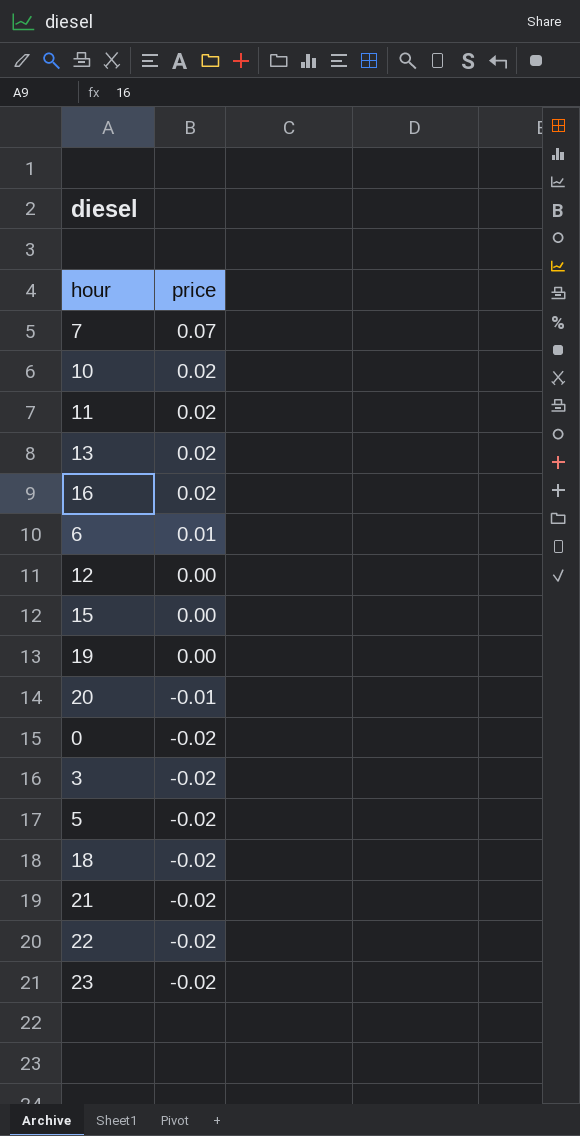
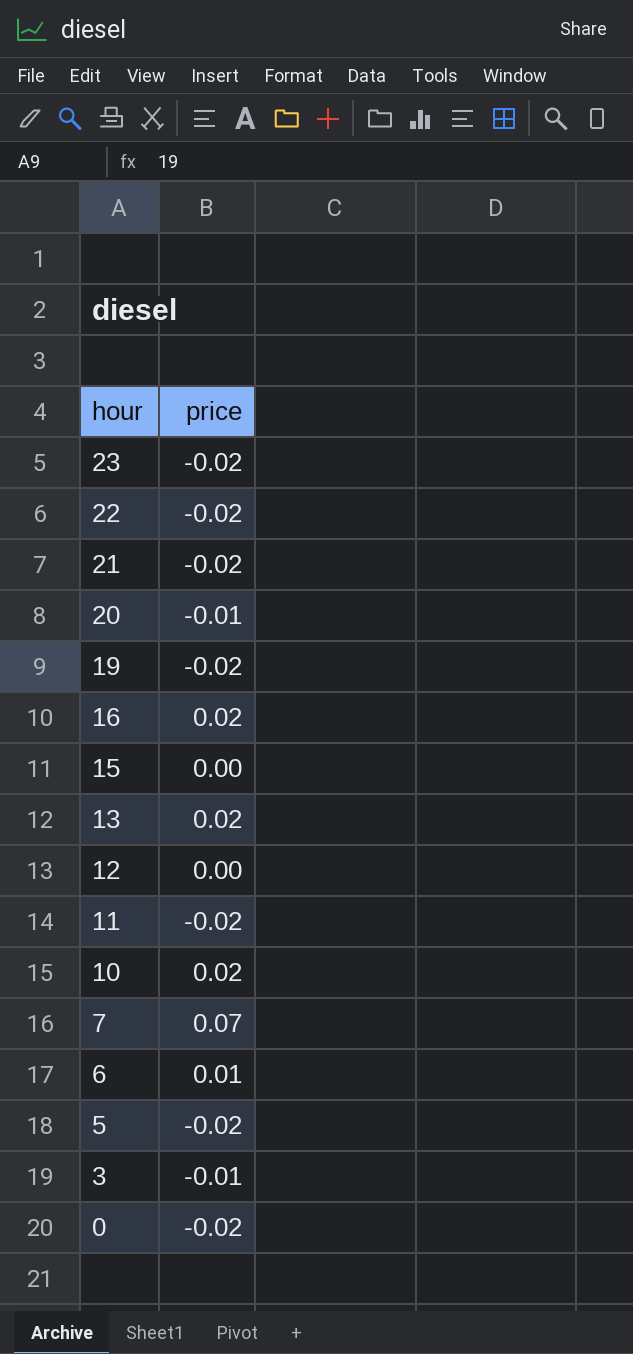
row order: price descending -> hour descending
row 18: -0.02 -> none
19 | price: 0.00 -> -0.02
11 | price: 0.02 -> -0.02
3 | price: -0.02 -> -0.01

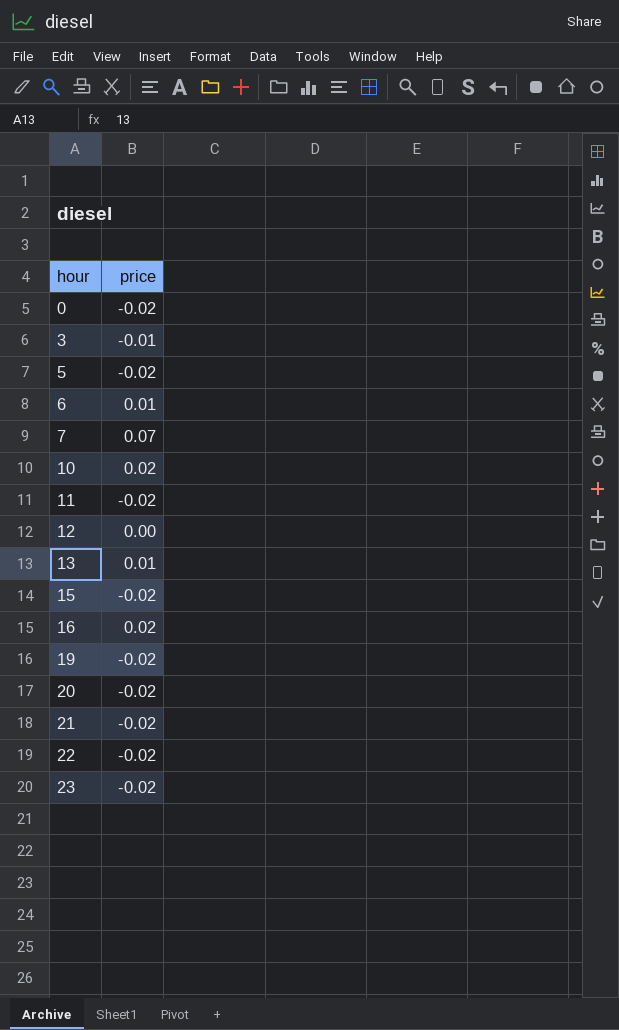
row order: hour descending -> hour ascending
13 | price: 0.02 -> 0.01
15 | price: 0.00 -> -0.02
20 | price: -0.01 -> -0.02

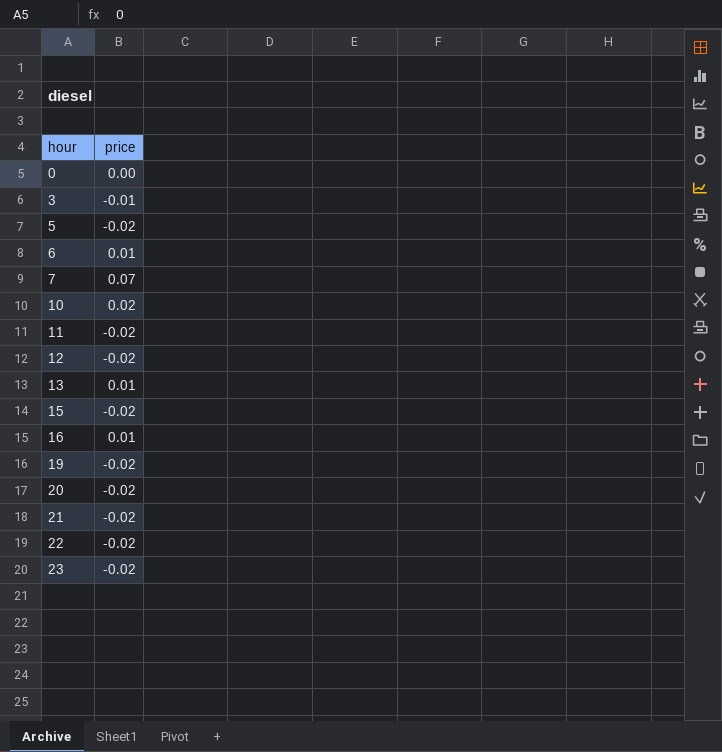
0 | price: -0.02 -> 0.00
12 | price: 0.00 -> -0.02
16 | price: 0.02 -> 0.01

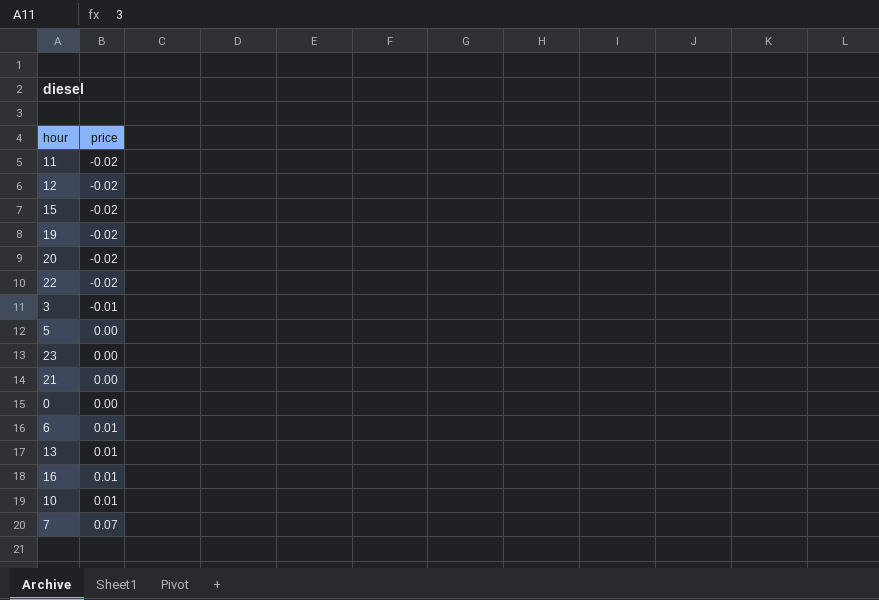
row order: hour ascending -> price ascending
5 | price: -0.02 -> 0.00
23 | price: -0.02 -> 0.00
21 | price: -0.02 -> 0.00
10 | price: 0.02 -> 0.01

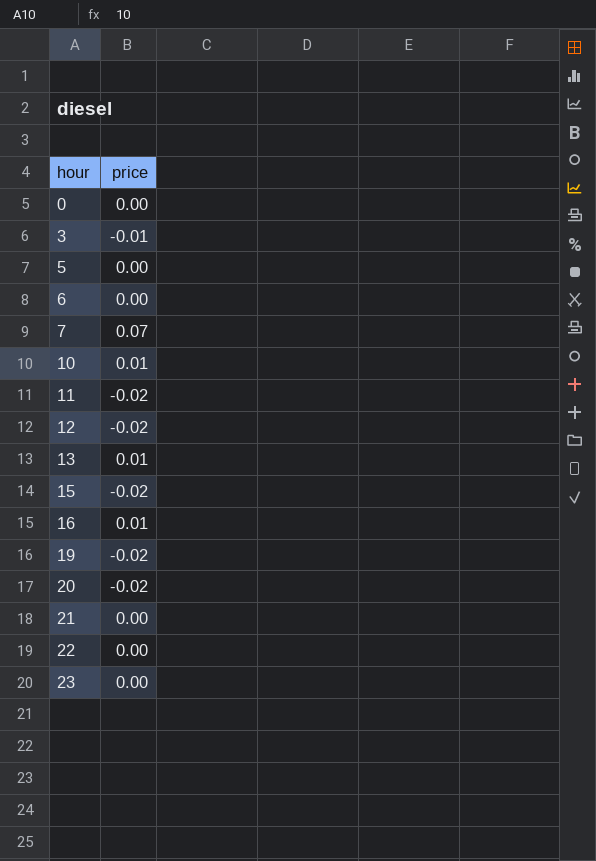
row order: price ascending -> hour ascending
6 | price: 0.01 -> 0.00
22 | price: -0.02 -> 0.00

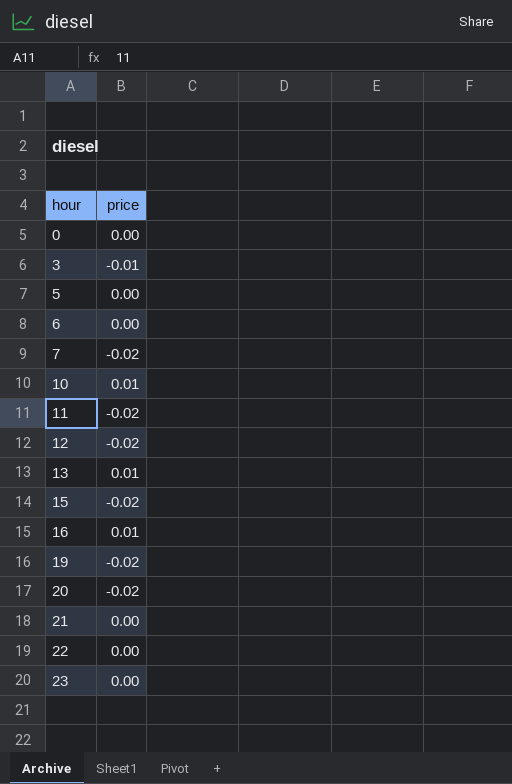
7 | price: 0.07 -> -0.02

